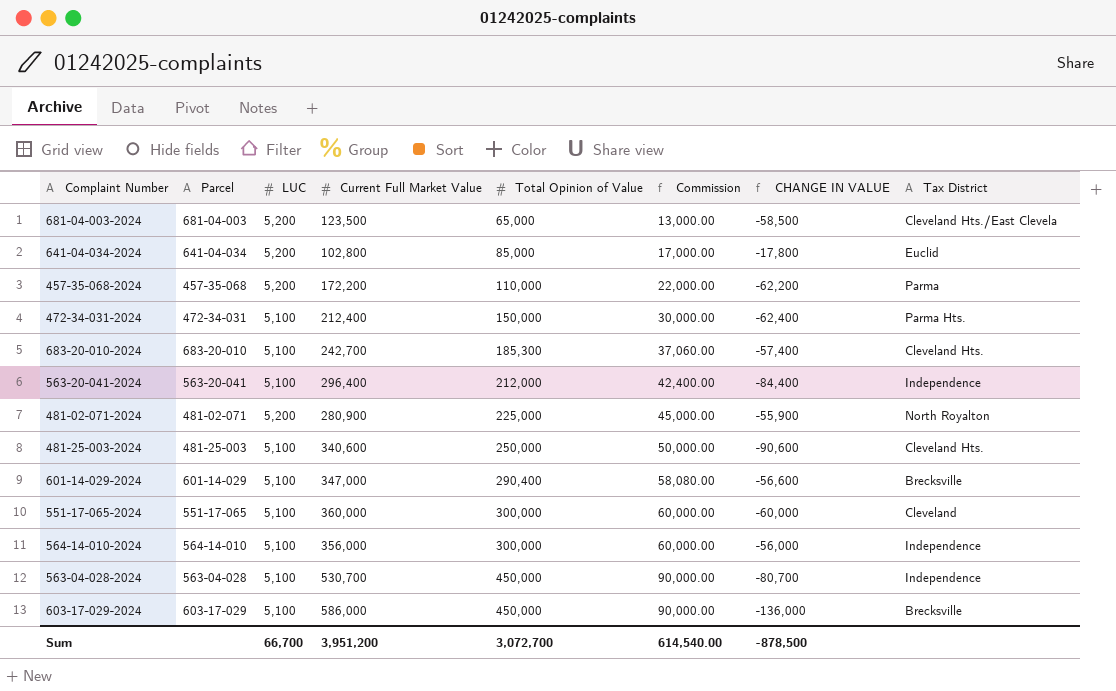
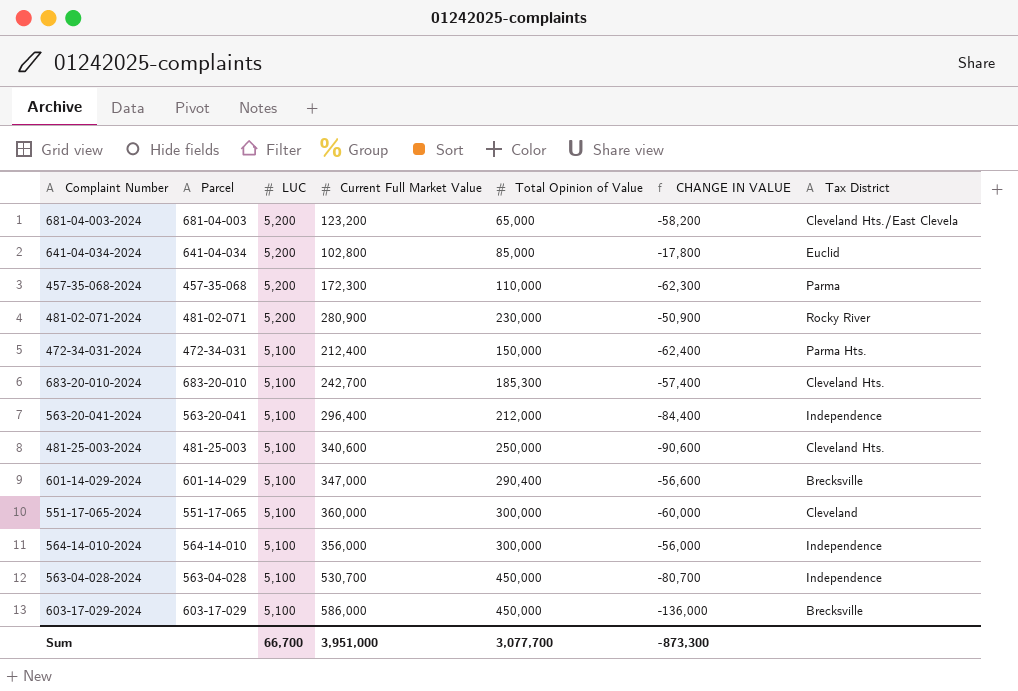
row order: Total Opinion of Value ascending -> LUC descending
column Commission | formula: [Total Opinion of Value] * 0.2 -> none
681-04-003-2024 | Current Full Market Value: 123,500 -> 123,200
681-04-003-2024 | CHANGE IN VALUE: -58,500 -> -58,200
457-35-068-2024 | Current Full Market Value: 172,200 -> 172,300
457-35-068-2024 | CHANGE IN VALUE: -62,200 -> -62,300
481-02-071-2024 | Total Opinion of Value: 225,000 -> 230,000
481-02-071-2024 | CHANGE IN VALUE: -55,900 -> -50,900
481-02-071-2024 | Tax District: North Royalton -> Rocky River
Sum | Current Full Market Value: 3,951,200 -> 3,951,000
Sum | Total Opinion of Value: 3,072,700 -> 3,077,700
Sum | CHANGE IN VALUE: -878,500 -> -873,300

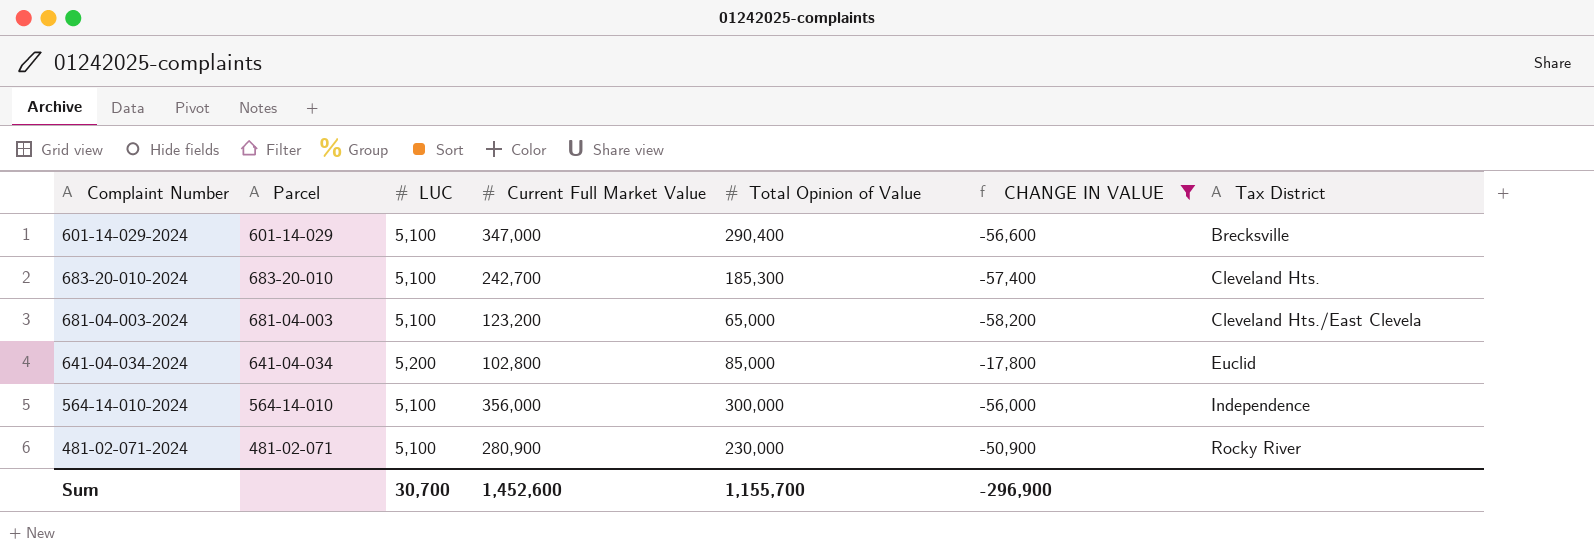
filter: none -> CHANGE IN VALUE >= -58,200
row order: LUC descending -> Tax District ascending
681-04-003-2024 | LUC: 5,200 -> 5,100
481-02-071-2024 | LUC: 5,200 -> 5,100
Sum | LUC: 66,700 -> 30,700
Sum | Current Full Market Value: 3,951,000 -> 1,452,600
Sum | Total Opinion of Value: 3,077,700 -> 1,155,700
Sum | CHANGE IN VALUE: -873,300 -> -296,900

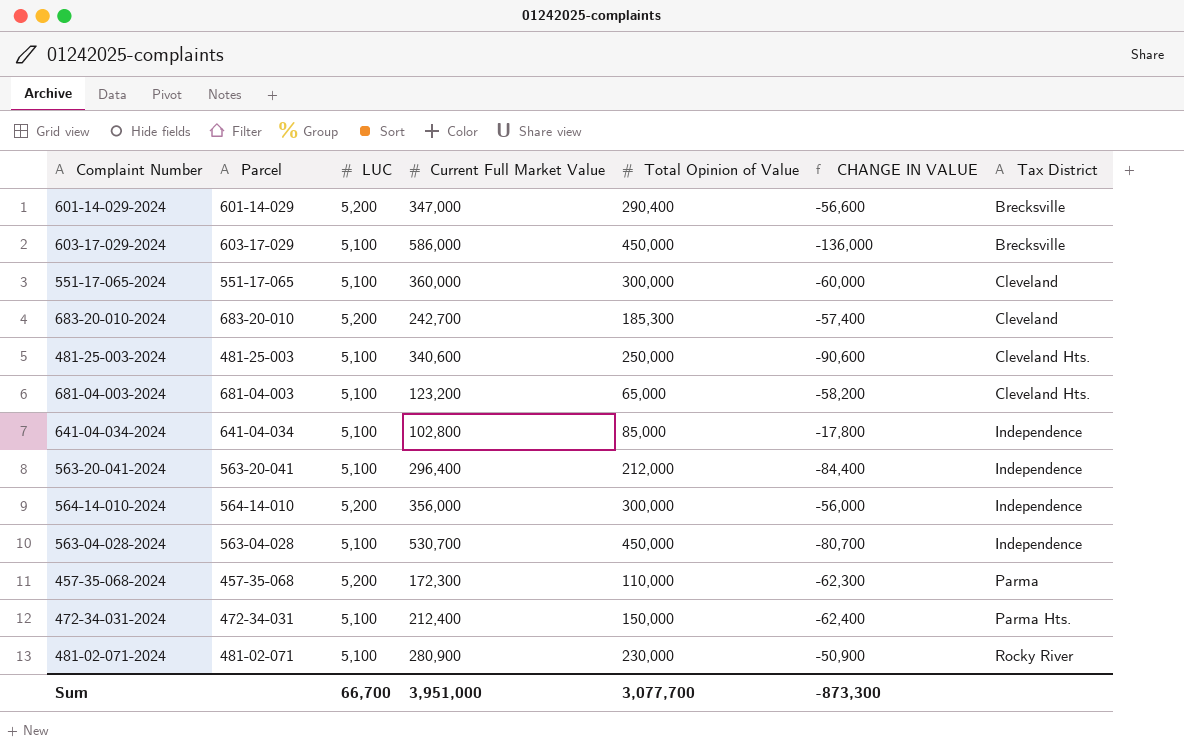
filter: CHANGE IN VALUE >= -58,200 -> none
601-14-029-2024 | LUC: 5,100 -> 5,200
683-20-010-2024 | LUC: 5,100 -> 5,200
683-20-010-2024 | Tax District: Cleveland Hts. -> Cleveland
681-04-003-2024 | Tax District: Cleveland Hts./East Clevela -> Cleveland Hts.
641-04-034-2024 | LUC: 5,200 -> 5,100
641-04-034-2024 | Tax District: Euclid -> Independence
564-14-010-2024 | LUC: 5,100 -> 5,200
Sum | LUC: 30,700 -> 66,700
Sum | Current Full Market Value: 1,452,600 -> 3,951,000
Sum | Total Opinion of Value: 1,155,700 -> 3,077,700
Sum | CHANGE IN VALUE: -296,900 -> -873,300

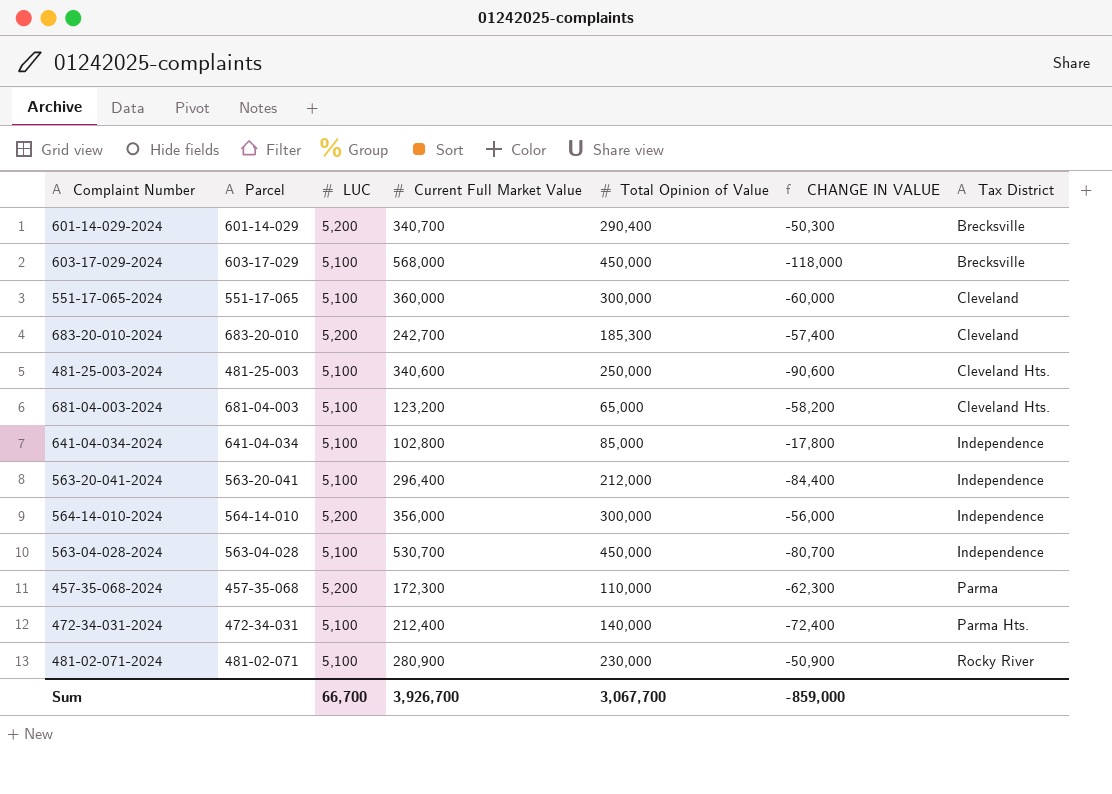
601-14-029-2024 | Current Full Market Value: 347,000 -> 340,700
601-14-029-2024 | CHANGE IN VALUE: -56,600 -> -50,300
603-17-029-2024 | Current Full Market Value: 586,000 -> 568,000
603-17-029-2024 | CHANGE IN VALUE: -136,000 -> -118,000
472-34-031-2024 | Total Opinion of Value: 150,000 -> 140,000
472-34-031-2024 | CHANGE IN VALUE: -62,400 -> -72,400
Sum | Current Full Market Value: 3,951,000 -> 3,926,700
Sum | Total Opinion of Value: 3,077,700 -> 3,067,700
Sum | CHANGE IN VALUE: -873,300 -> -859,000

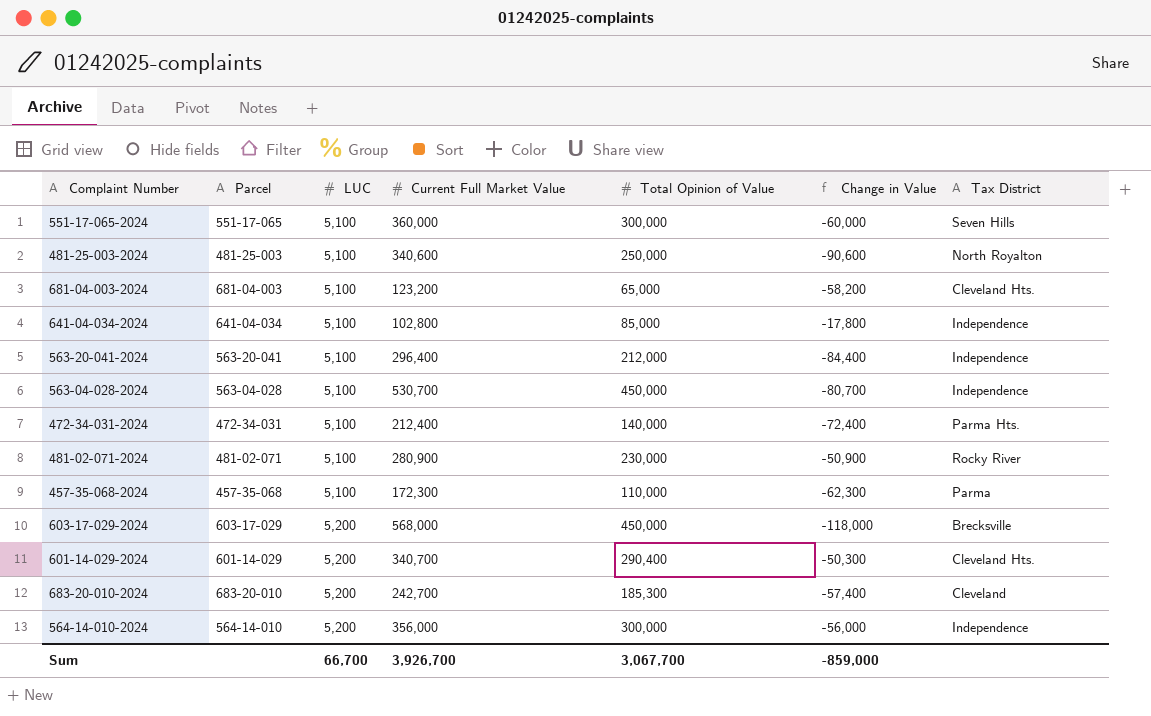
row order: Tax District ascending -> LUC ascending
column name: CHANGE IN VALUE -> Change in Value
551-17-065-2024 | Tax District: Cleveland -> Seven Hills
481-25-003-2024 | Tax District: Cleveland Hts. -> North Royalton
457-35-068-2024 | LUC: 5,200 -> 5,100
603-17-029-2024 | LUC: 5,100 -> 5,200
601-14-029-2024 | Tax District: Brecksville -> Cleveland Hts.

